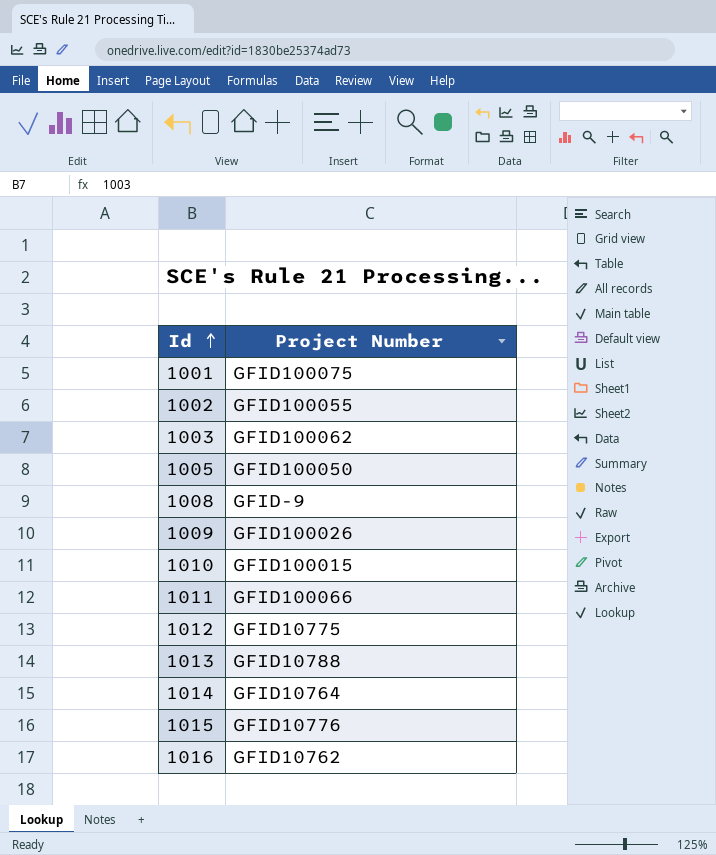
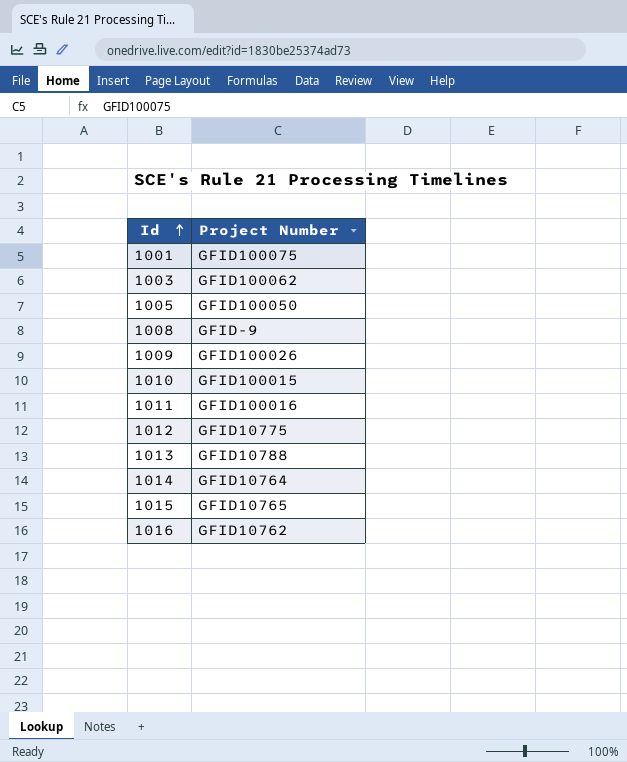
row 1002: GFID100055 -> none
1011 | Project Number: GFID100066 -> GFID100016
1015 | Project Number: GFID10776 -> GFID10765

